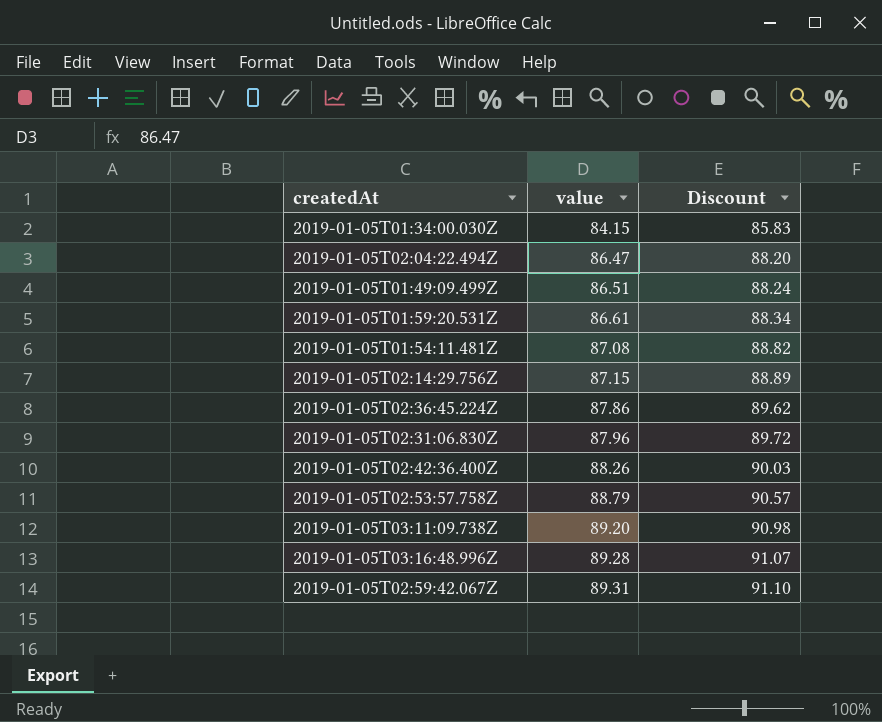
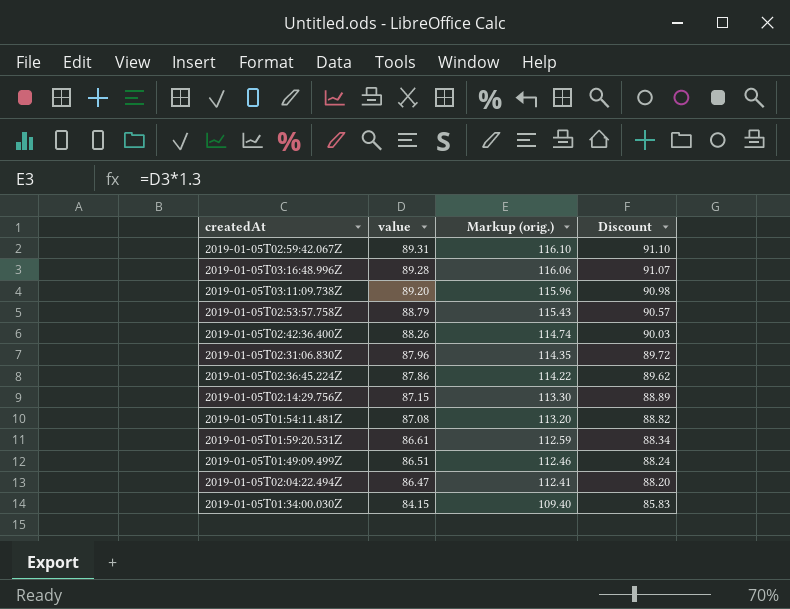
row order: value ascending -> value descending
column Markup (orig.) | formula: none -> [value] * 1.3

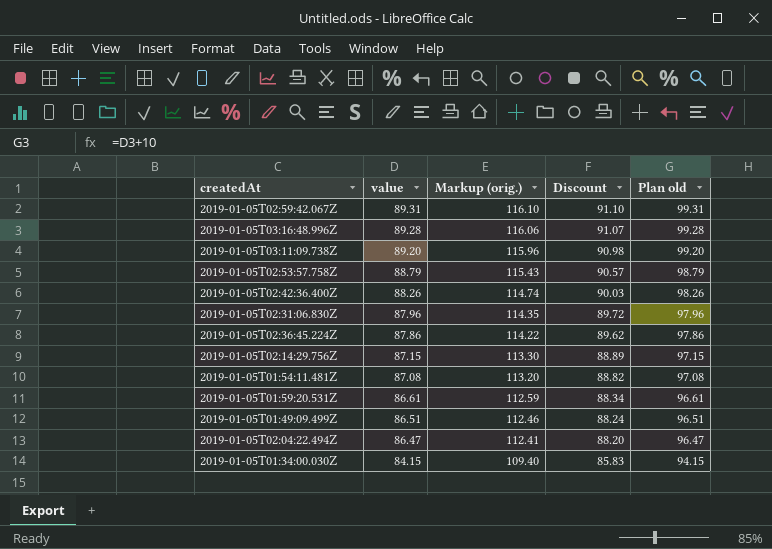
column Plan old | formula: none -> [value] + 10

